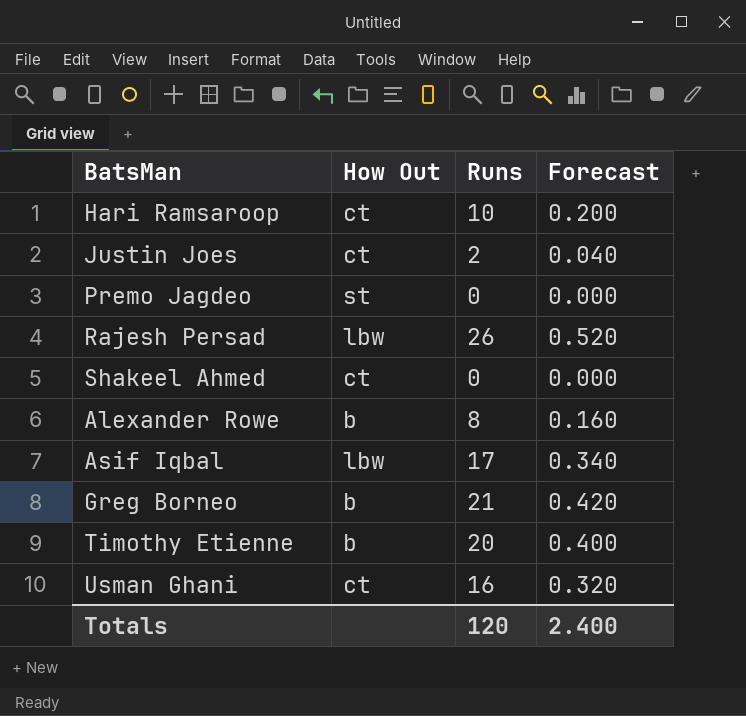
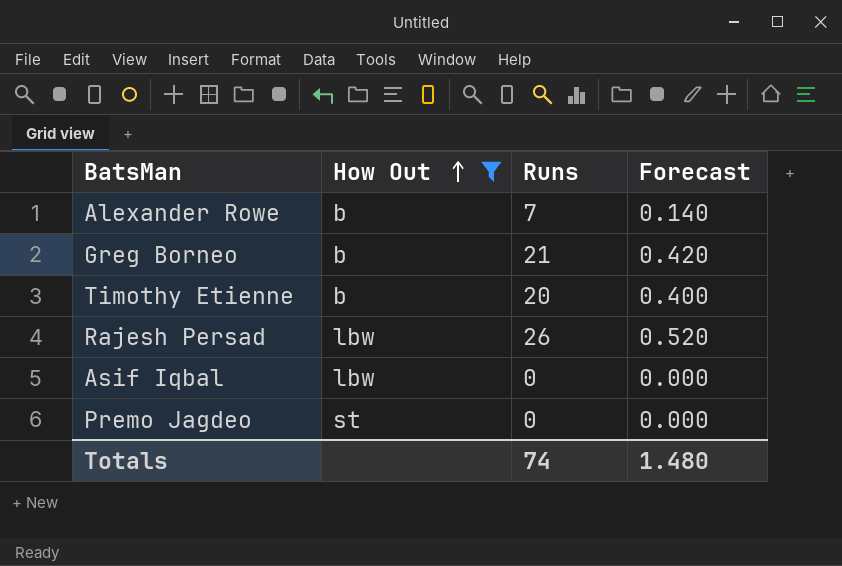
filter: none -> How Out != ct
row order: none -> How Out ascending
Alexander Rowe | Runs: 8 -> 7
Alexander Rowe | Forecast: 0.160 -> 0.140
Asif Iqbal | Runs: 17 -> 0
Asif Iqbal | Forecast: 0.340 -> 0.000
Totals | Runs: 120 -> 74
Totals | Forecast: 2.400 -> 1.480

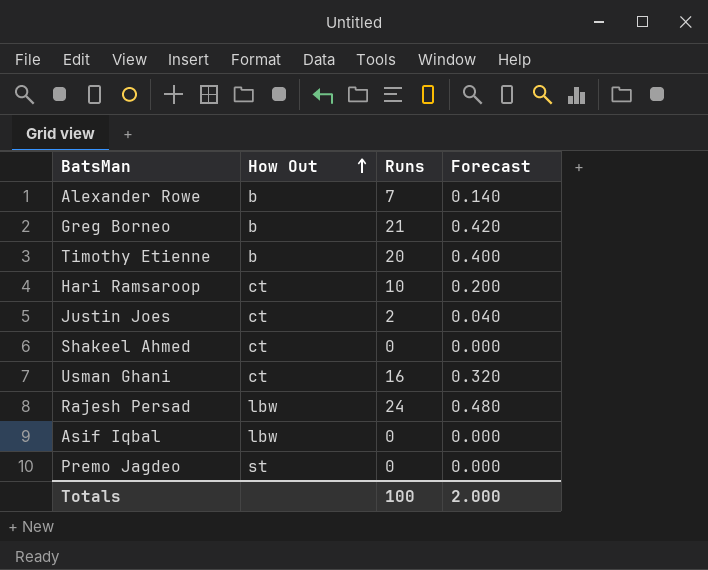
filter: How Out != ct -> none
Rajesh Persad | Runs: 26 -> 24
Rajesh Persad | Forecast: 0.520 -> 0.480
Totals | Runs: 74 -> 100
Totals | Forecast: 1.480 -> 2.000

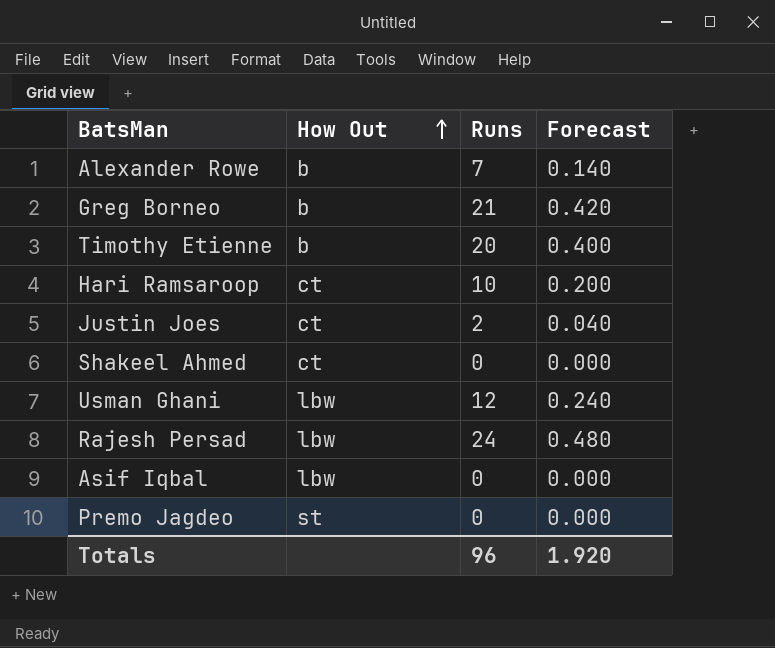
Usman Ghani | How Out: ct -> lbw
Usman Ghani | Runs: 16 -> 12
Usman Ghani | Forecast: 0.320 -> 0.240
Totals | Runs: 100 -> 96
Totals | Forecast: 2.000 -> 1.920

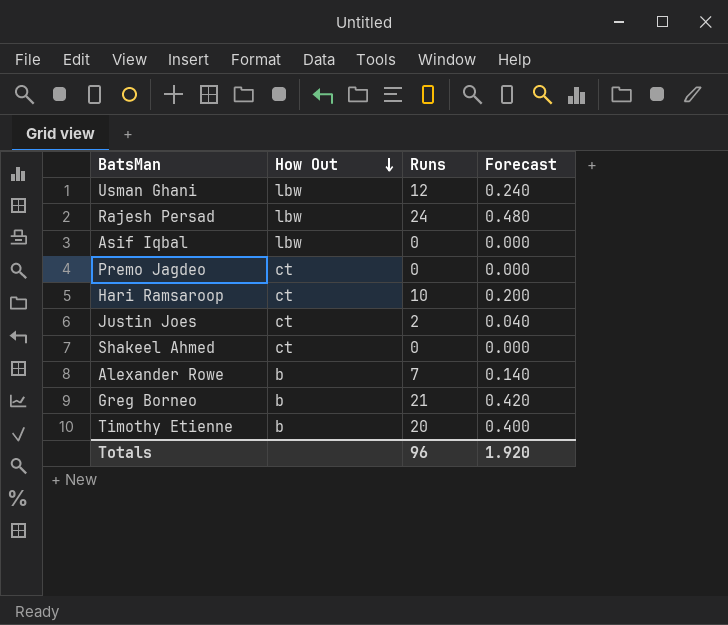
row order: How Out ascending -> How Out descending
Premo Jagdeo | How Out: st -> ct

